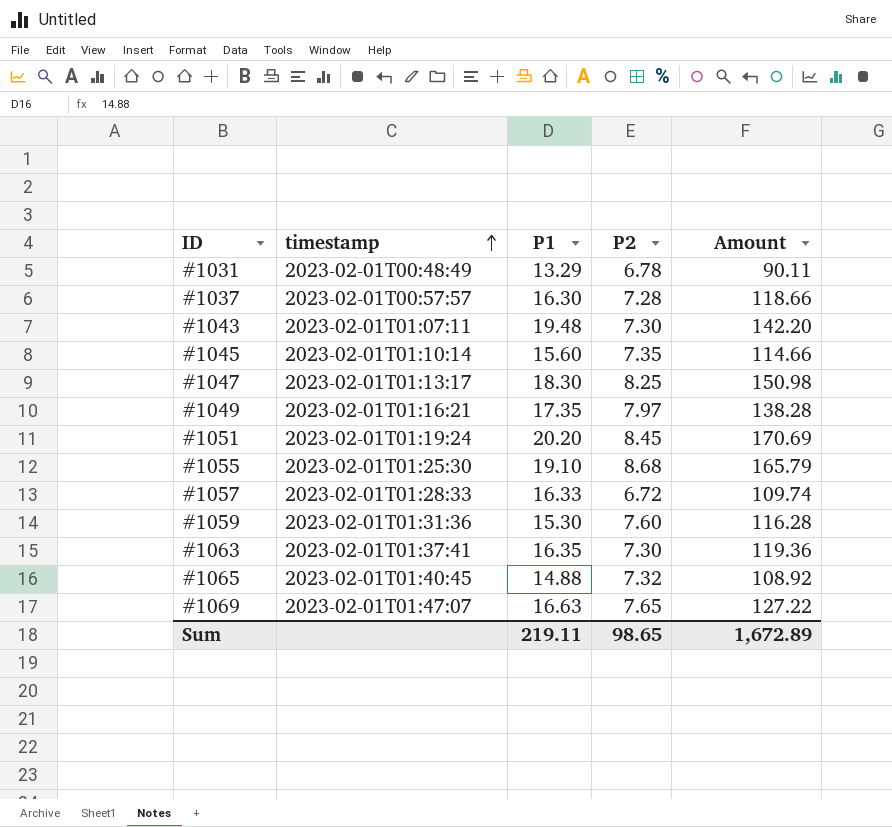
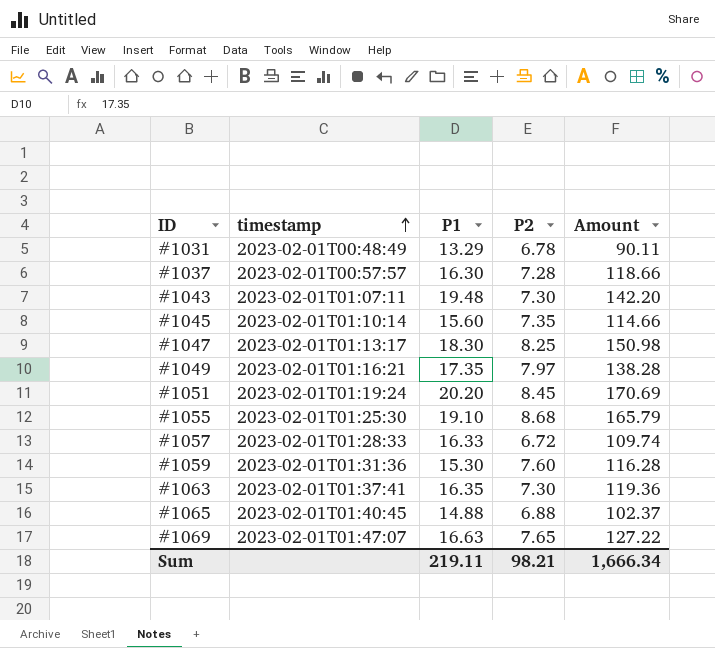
#1065 | P2: 7.32 -> 6.88
#1065 | Amount: 108.92 -> 102.37
Sum | P2: 98.65 -> 98.21
Sum | Amount: 1,672.89 -> 1,666.34

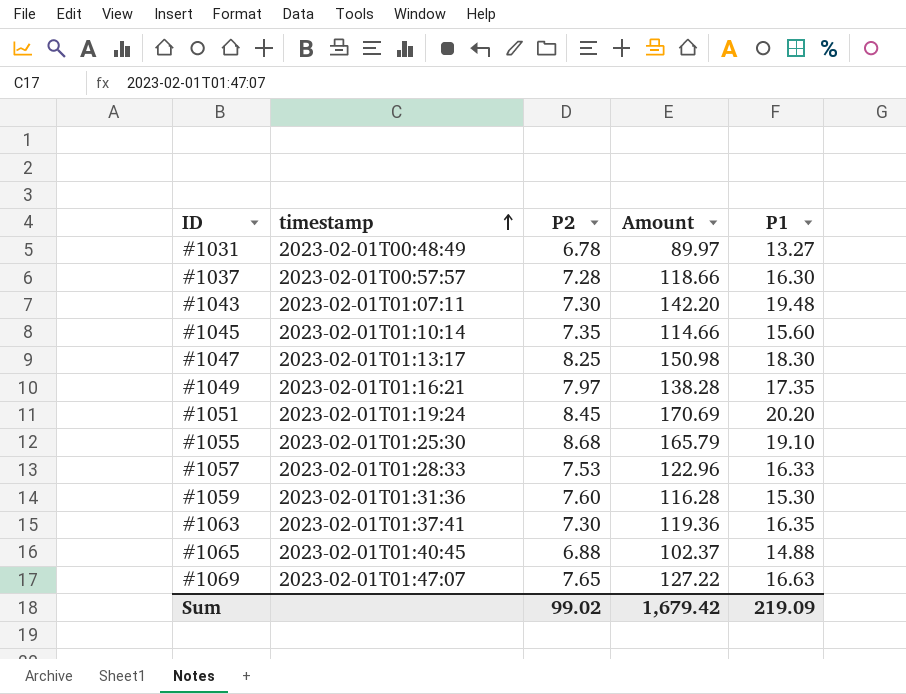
column P1 | position: 3 -> 5
#1031 | Amount: 90.11 -> 89.97
#1031 | P1: 13.29 -> 13.27
#1057 | P2: 6.72 -> 7.53
#1057 | Amount: 109.74 -> 122.96
Sum | P2: 98.21 -> 99.02
Sum | Amount: 1,666.34 -> 1,679.42
Sum | P1: 219.11 -> 219.09

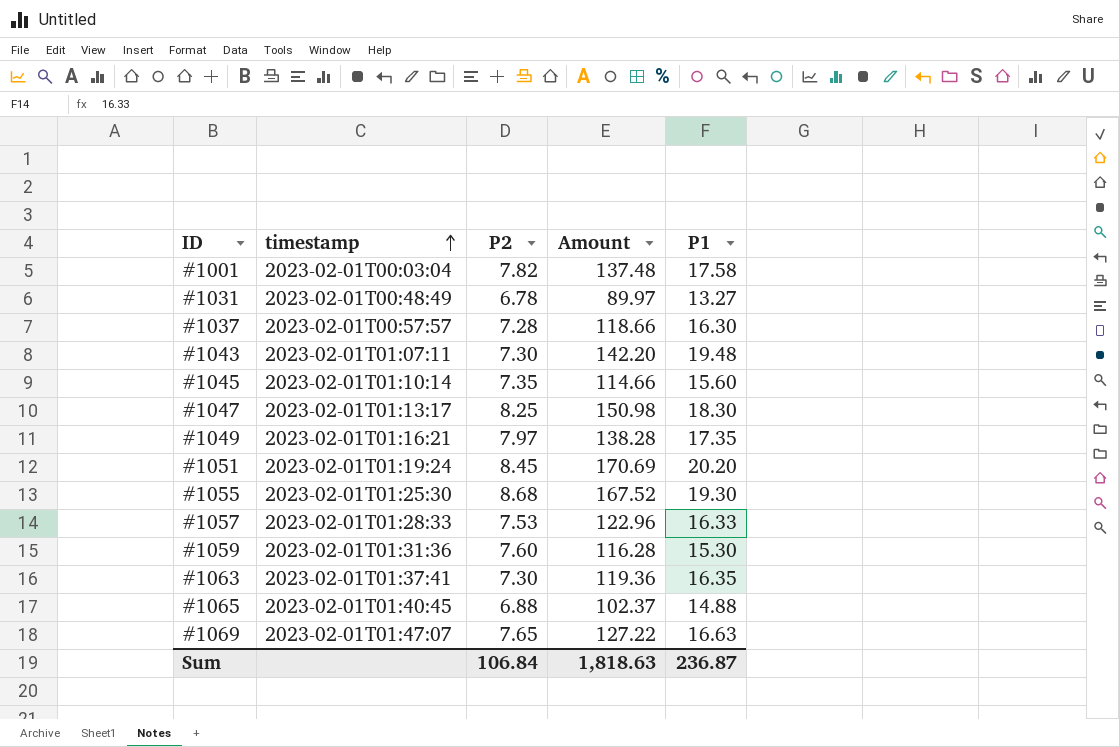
row #1001: none -> 2023-02-01T00:03:04 | 7.82 | 137.48 | 17.58
#1055 | Amount: 165.79 -> 167.52
#1055 | P1: 19.10 -> 19.30
Sum | P2: 99.02 -> 106.84
Sum | Amount: 1,679.42 -> 1,818.63
Sum | P1: 219.09 -> 236.87

